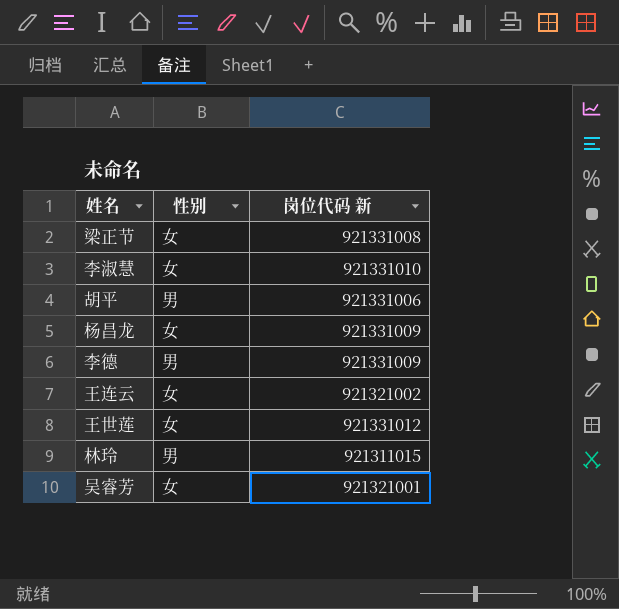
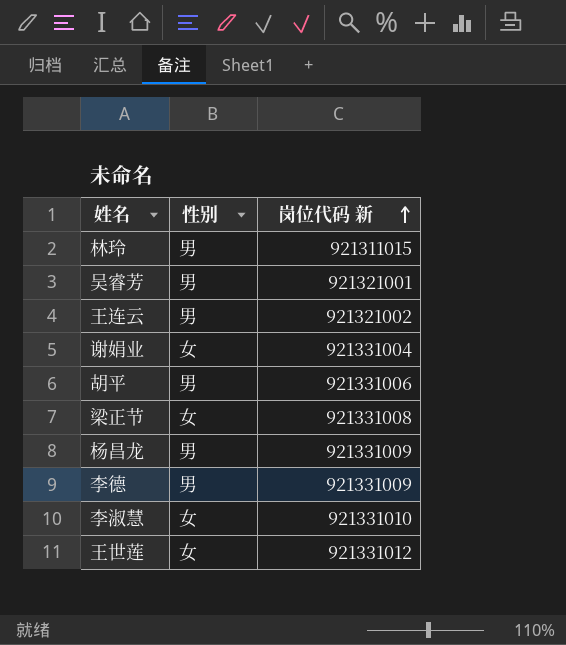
row order: none -> 岗位代码 新 ascending
吴睿芳 | 性别: 女 -> 男
王连云 | 性别: 女 -> 男
row 谢娟业: none -> 女 | 921331004
杨昌龙 | 性别: 女 -> 男

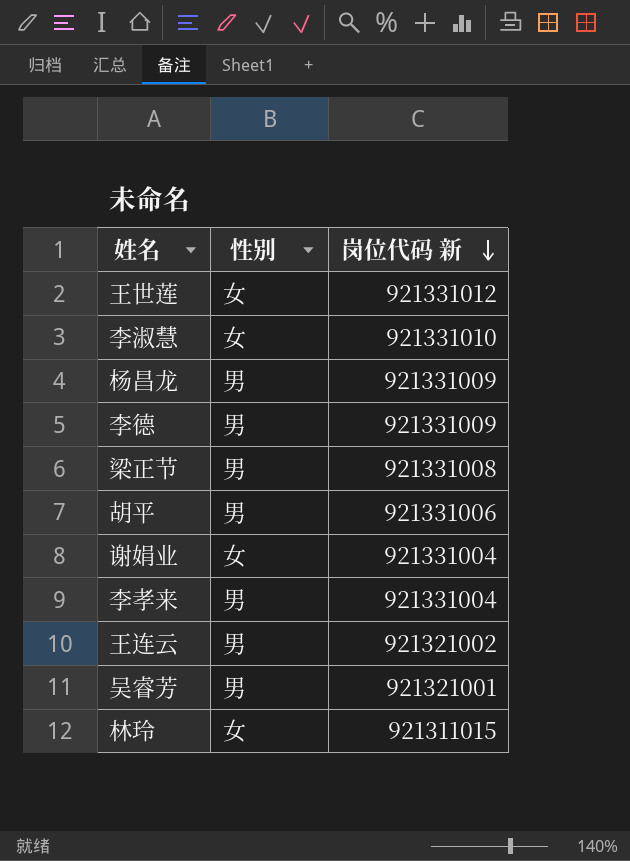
row order: 岗位代码 新 ascending -> 岗位代码 新 descending
梁正节 | 性别: 女 -> 男
row 李孝来: none -> 男 | 921331004
林玲 | 性别: 男 -> 女

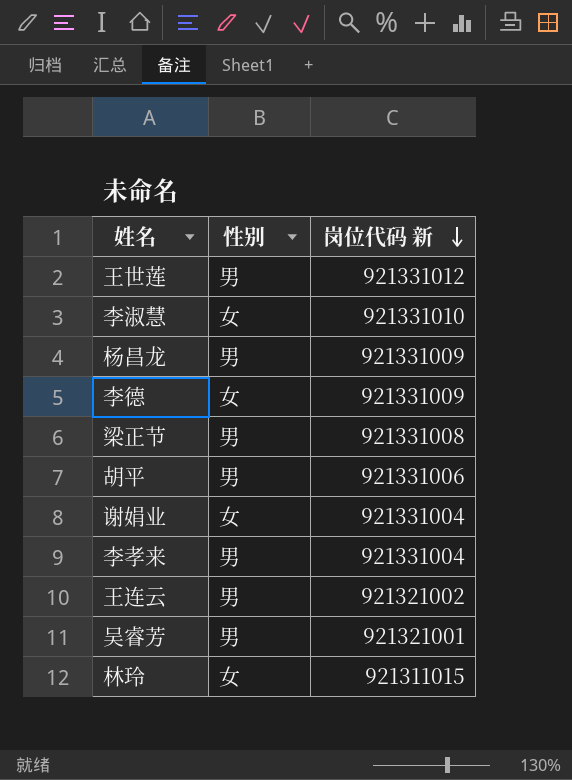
王世莲 | 性别: 女 -> 男
李德 | 性别: 男 -> 女

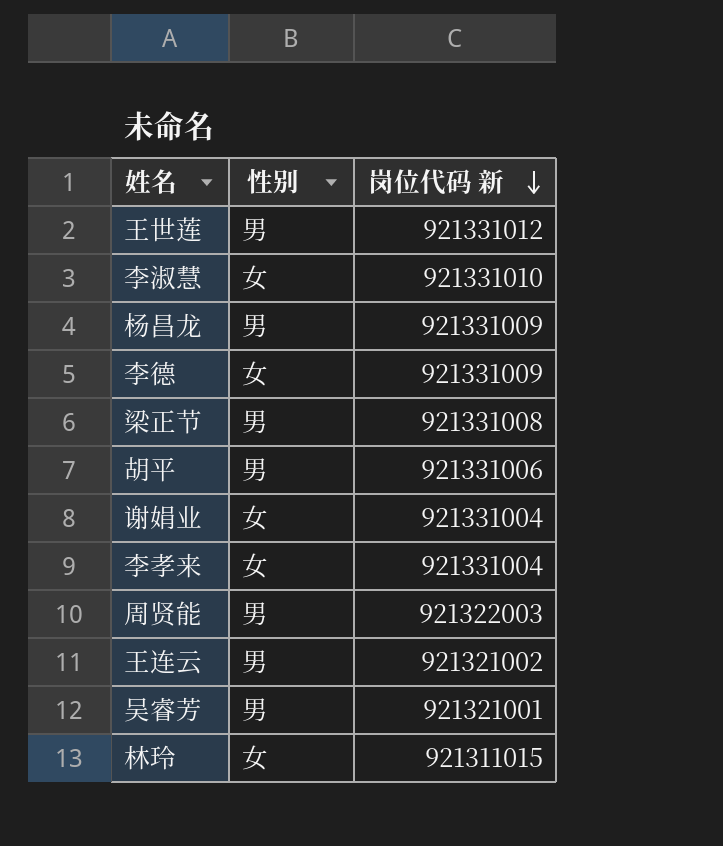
李孝来 | 性别: 男 -> 女
row 周贤能: none -> 男 | 921322003

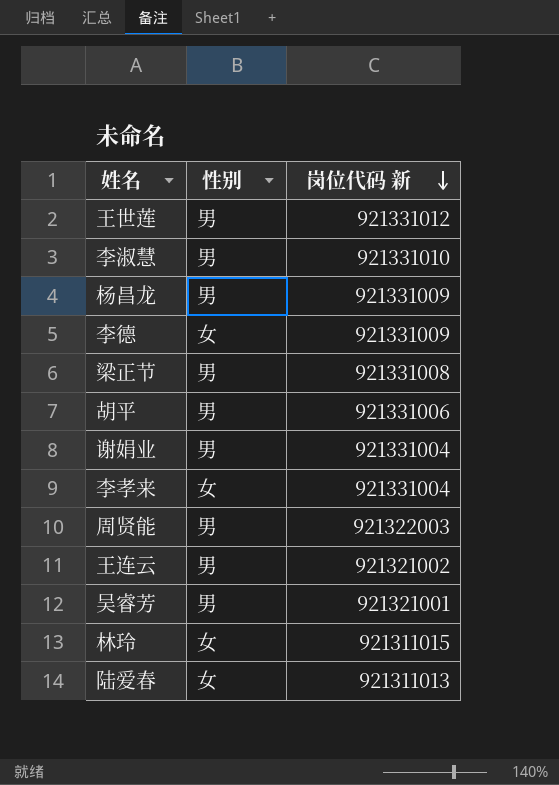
李淑慧 | 性别: 女 -> 男
谢娟业 | 性别: 女 -> 男
row 陆爱春: none -> 女 | 921311013

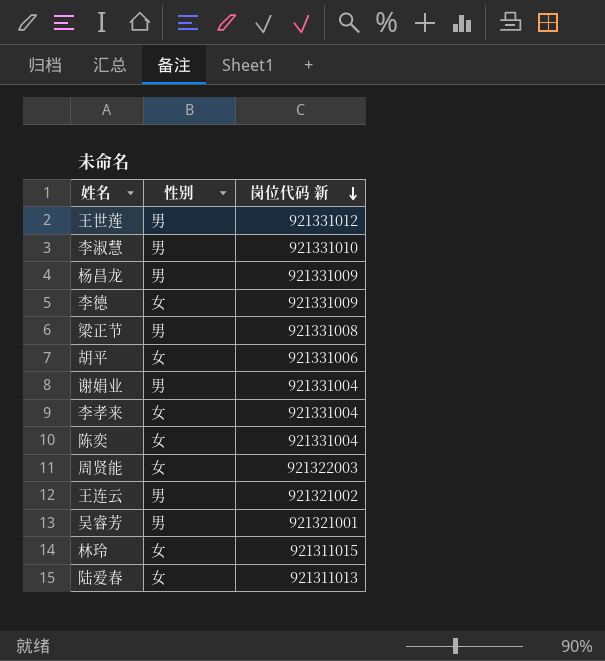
胡平 | 性别: 男 -> 女
row 陈奕: none -> 女 | 921331004
周贤能 | 性别: 男 -> 女

